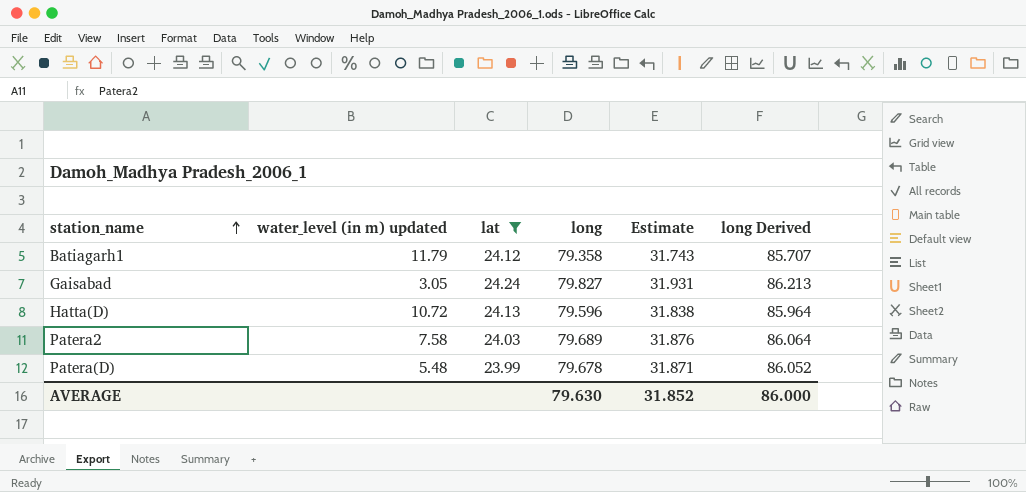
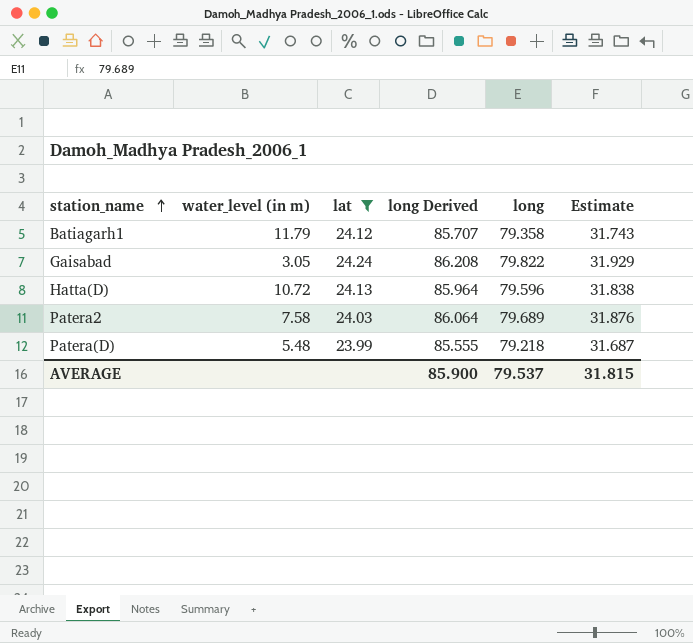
column name: water_level (in m) updated -> water_level (in m)
column long Derived | position: 6 -> 4
Gaisabad | long Derived: 86.213 -> 86.208
Gaisabad | long: 79.827 -> 79.822
Gaisabad | Estimate: 31.931 -> 31.929
Patera(D) | long Derived: 86.052 -> 85.555
Patera(D) | long: 79.678 -> 79.218
Patera(D) | Estimate: 31.871 -> 31.687
AVERAGE | long Derived: 86.000 -> 85.900
AVERAGE | long: 79.630 -> 79.537
AVERAGE | Estimate: 31.852 -> 31.815

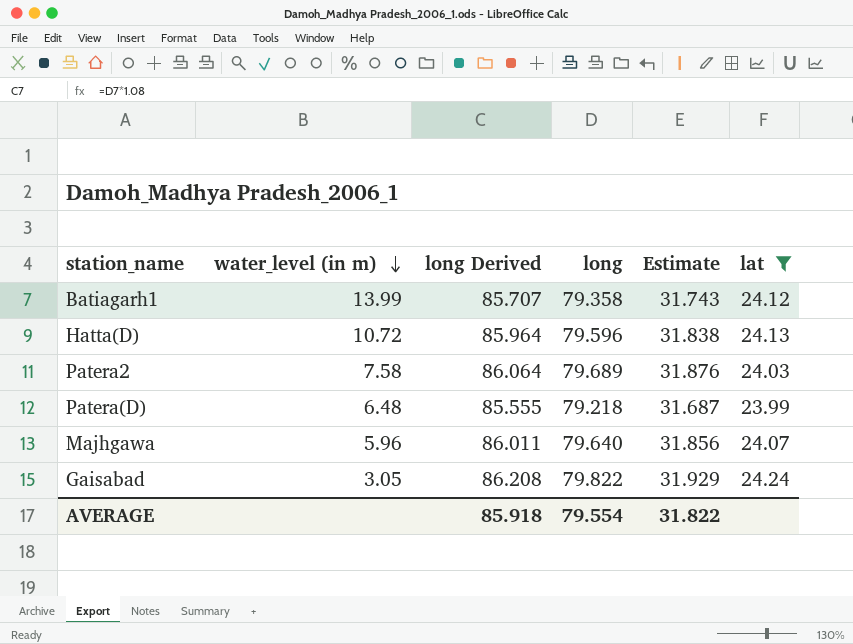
row order: station_name ascending -> water_level (in m) descending
column lat | position: 3 -> 6
Batiagarh1 | water_level (in m): 11.79 -> 13.99
Patera(D) | water_level (in m): 5.48 -> 6.48
row Majhgawa: none -> 5.96 | 86.011 | 79.640 | 31.856 | 24.07
AVERAGE | long Derived: 85.900 -> 85.918
AVERAGE | long: 79.537 -> 79.554
AVERAGE | Estimate: 31.815 -> 31.822

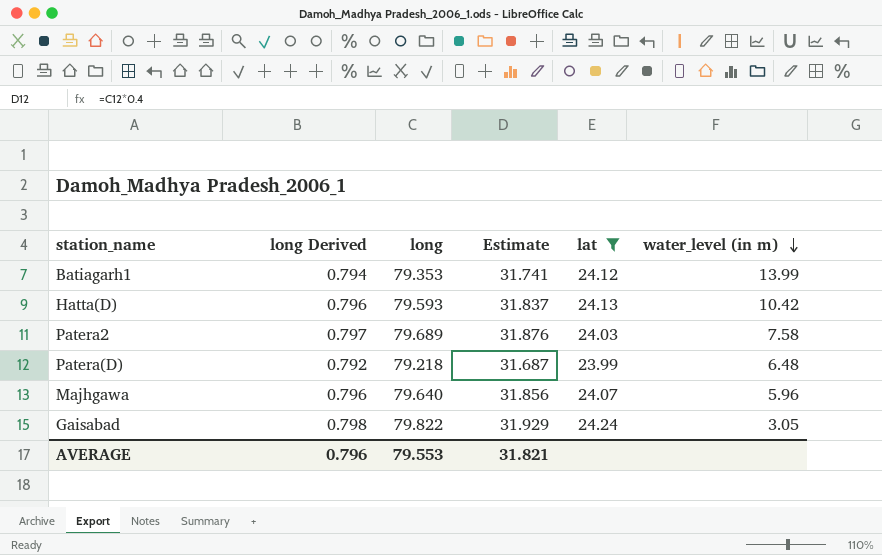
column long Derived | formula: [long] * 1.08 -> [long] * 0.01
column water_level (in m) | position: 2 -> 6
Batiagarh1 | long: 79.358 -> 79.353
Batiagarh1 | Estimate: 31.743 -> 31.741
Hatta(D) | long: 79.596 -> 79.593
Hatta(D) | Estimate: 31.838 -> 31.837
Hatta(D) | water_level (in m): 10.72 -> 10.42
AVERAGE | long Derived: 85.918 -> 0.796
AVERAGE | long: 79.554 -> 79.553
AVERAGE | Estimate: 31.822 -> 31.821

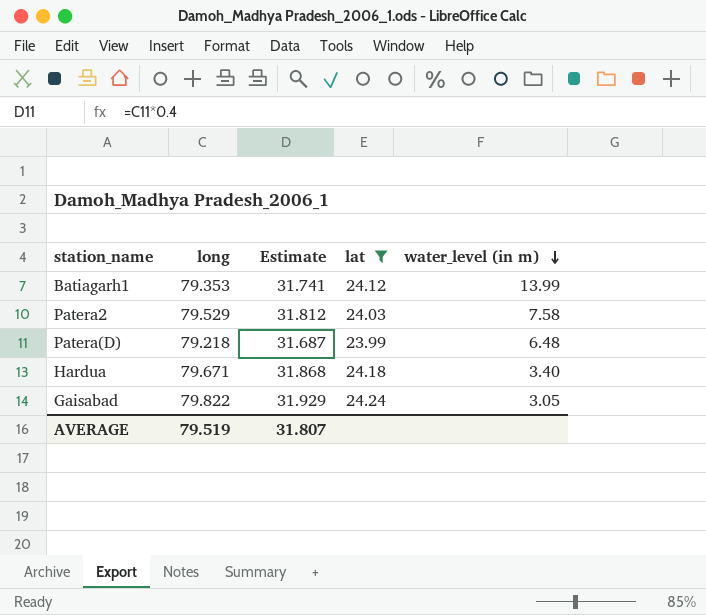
column long Derived | formula: [long] * 0.01 -> none
row Hatta(D): 0.796 | 79.593 | 31.837 | 24.13 | 10.42 -> none
row Majhgawa: 0.796 | 79.640 | 31.856 | 24.07 | 5.96 -> none
Patera2 | long: 79.689 -> 79.529
Patera2 | Estimate: 31.876 -> 31.812
row Hardua: none -> 79.671 | 31.868 | 24.18 | 3.40
AVERAGE | long: 79.553 -> 79.519
AVERAGE | Estimate: 31.821 -> 31.807

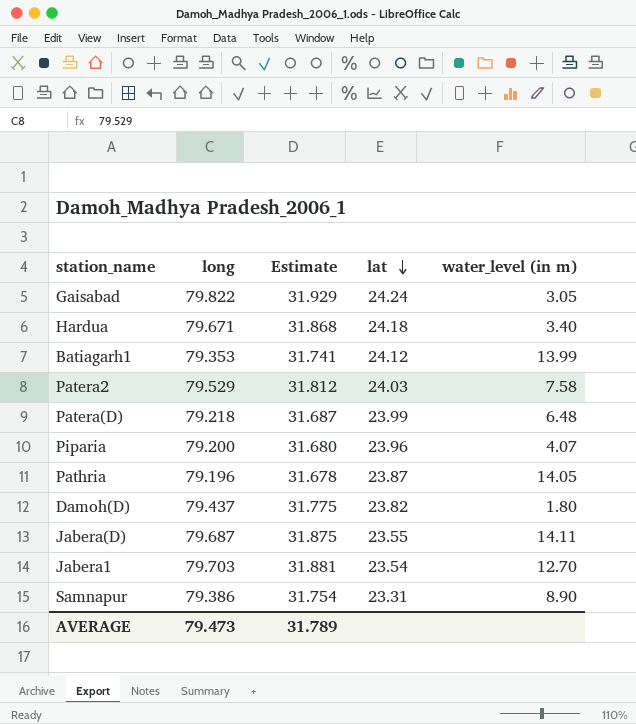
filter: lat >= 23.99 -> none
row order: water_level (in m) descending -> lat descending
AVERAGE | long: 79.519 -> 79.473
AVERAGE | Estimate: 31.807 -> 31.789

